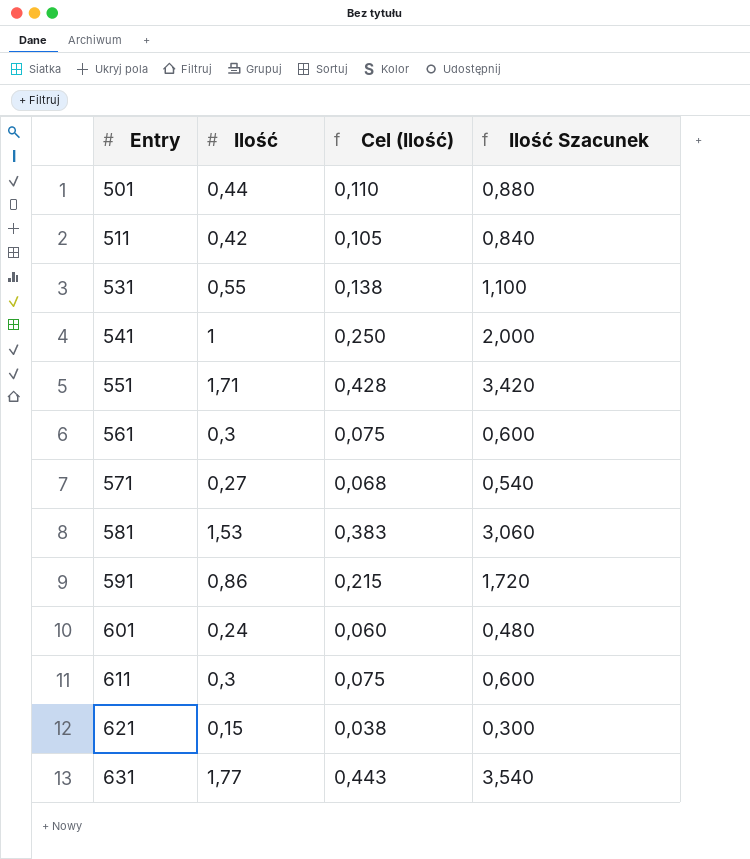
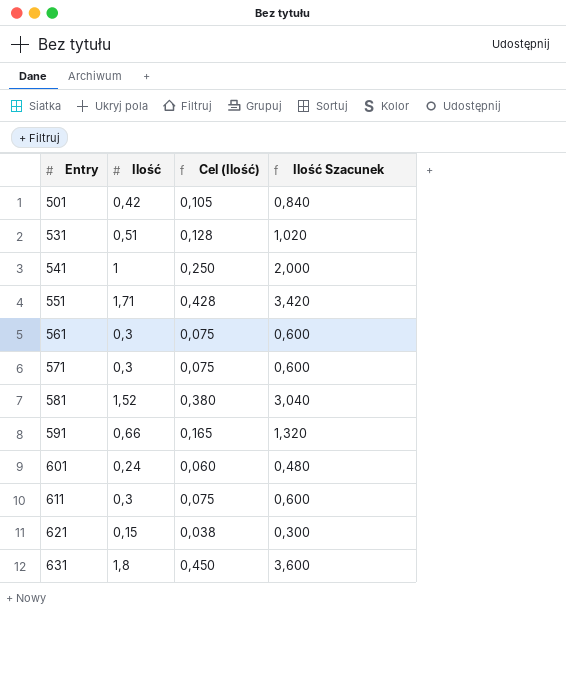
row 511: 0,42 | 0,105 | 0,840 -> none
501 | Ilość: 0,44 -> 0,42
501 | Cel (Ilość): 0,110 -> 0,105
501 | Ilość Szacunek: 0,880 -> 0,840
531 | Ilość: 0,55 -> 0,51
531 | Cel (Ilość): 0,138 -> 0,128
531 | Ilość Szacunek: 1,100 -> 1,020
571 | Ilość: 0,27 -> 0,3
571 | Cel (Ilość): 0,068 -> 0,075
571 | Ilość Szacunek: 0,540 -> 0,600
581 | Ilość: 1,53 -> 1,52
581 | Cel (Ilość): 0,383 -> 0,380
581 | Ilość Szacunek: 3,060 -> 3,040
591 | Ilość: 0,86 -> 0,66
591 | Cel (Ilość): 0,215 -> 0,165
591 | Ilość Szacunek: 1,720 -> 1,320
631 | Ilość: 1,77 -> 1,8
631 | Cel (Ilość): 0,443 -> 0,450
631 | Ilość Szacunek: 3,540 -> 3,600

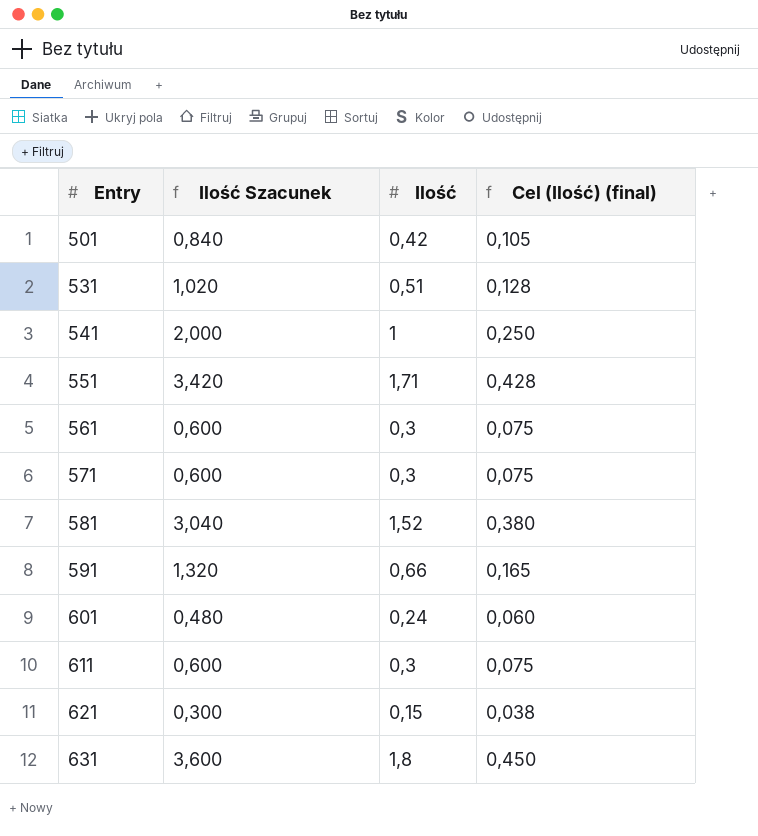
column Ilość Szacunek | position: 4 -> 2
column name: Cel (Ilość) -> Cel (Ilość) (final)

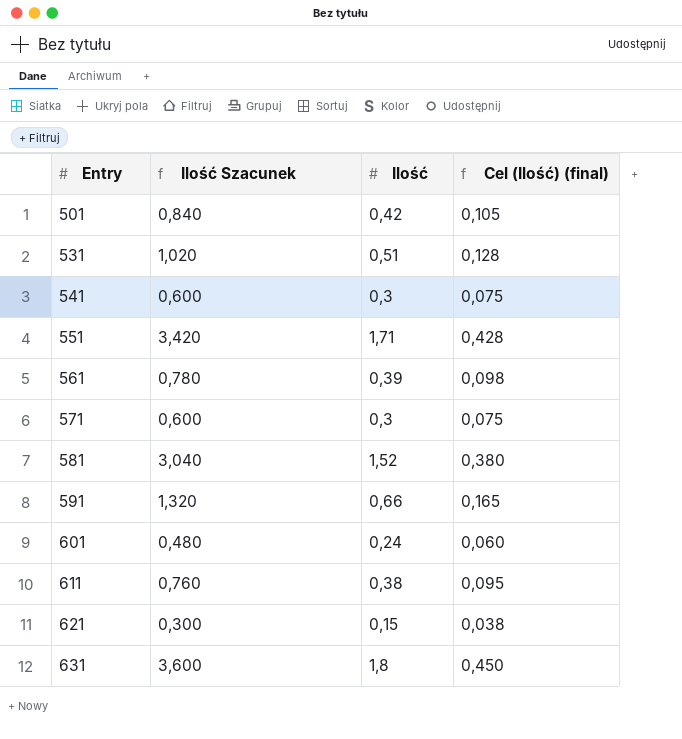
541 | Ilość Szacunek: 2,000 -> 0,600
541 | Ilość: 1 -> 0,3
541 | Cel (Ilość) (final): 0,250 -> 0,075
561 | Ilość Szacunek: 0,600 -> 0,780
561 | Ilość: 0,3 -> 0,39
561 | Cel (Ilość) (final): 0,075 -> 0,098
611 | Ilość Szacunek: 0,600 -> 0,760
611 | Ilość: 0,3 -> 0,38
611 | Cel (Ilość) (final): 0,075 -> 0,095

